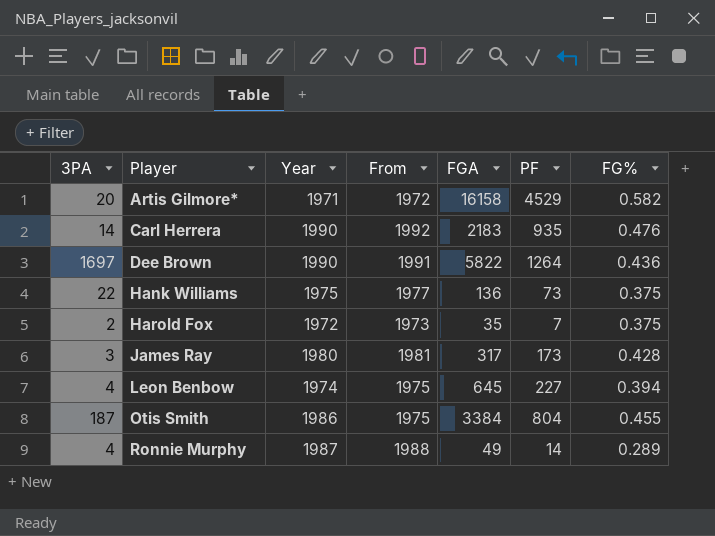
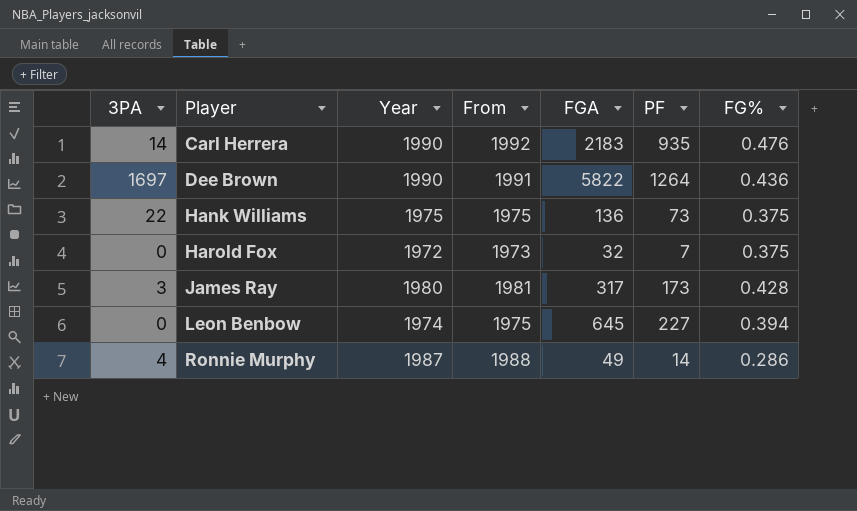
row Artis Gilmore*: 20 | 1971 | 1972 | 16158 | 4529 | 0.582 -> none
row Otis Smith: 187 | 1986 | 1975 | 3384 | 804 | 0.455 -> none
Hank Williams | From: 1977 -> 1975
Harold Fox | 3PA: 2 -> 0
Harold Fox | FGA: 35 -> 32
Leon Benbow | 3PA: 4 -> 0
Ronnie Murphy | FG%: 0.289 -> 0.286

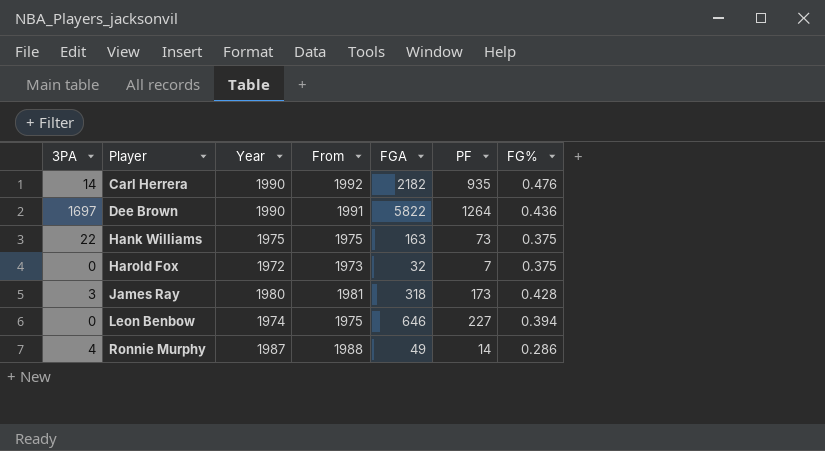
Carl Herrera | FGA: 2183 -> 2182
Hank Williams | FGA: 136 -> 163
James Ray | FGA: 317 -> 318
Leon Benbow | FGA: 645 -> 646

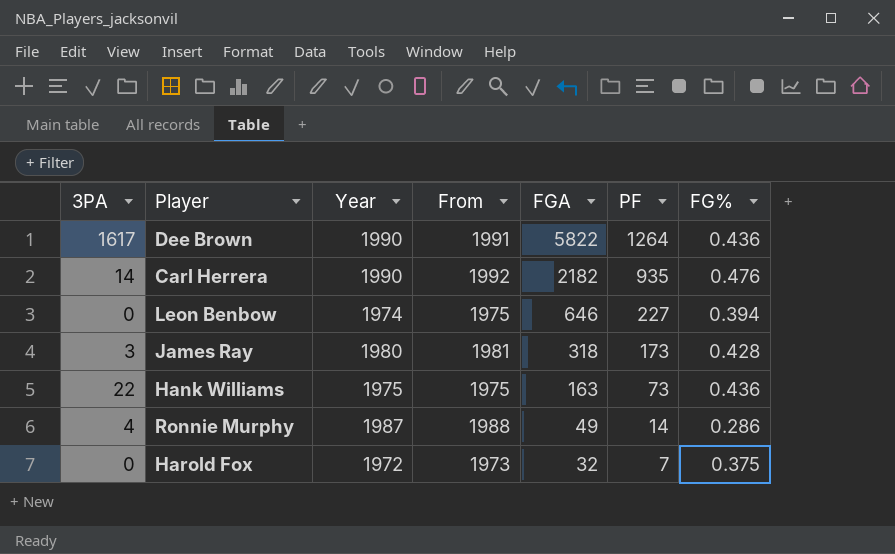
row order: Player ascending -> FGA descending
Dee Brown | 3PA: 1697 -> 1617
Hank Williams | FG%: 0.375 -> 0.436

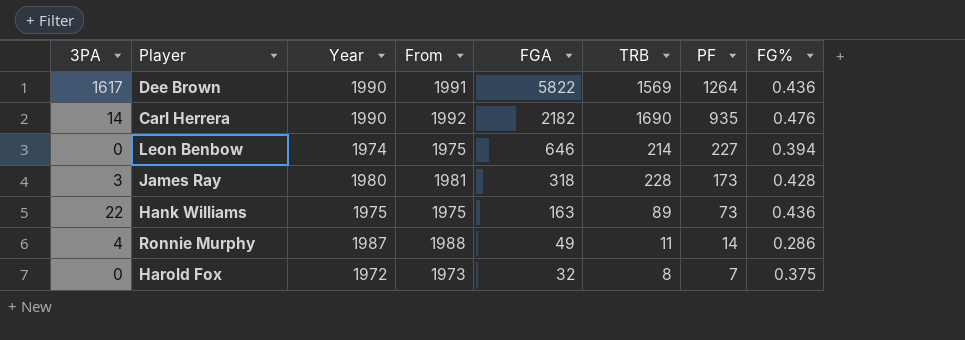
column TRB | position: none -> 6

